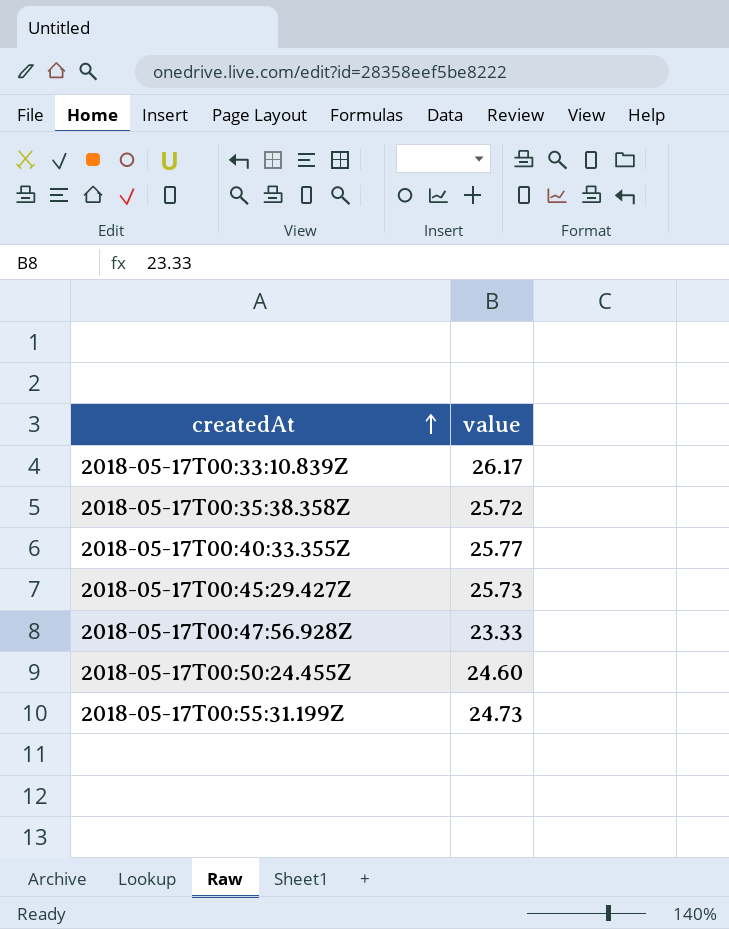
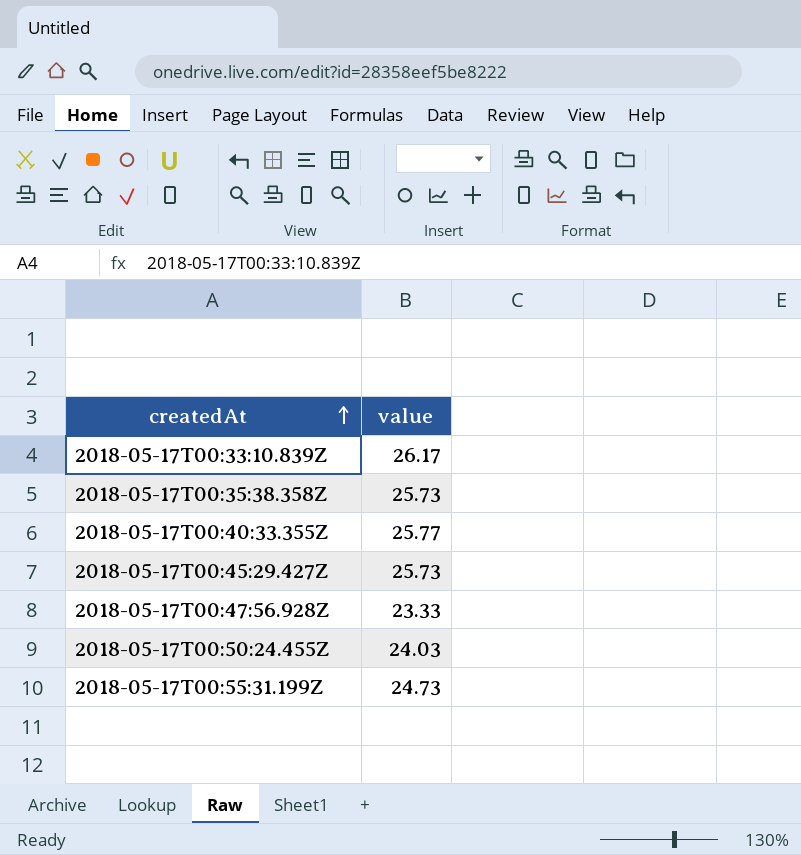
2018-05-17T00:35:38.358Z | value: 25.72 -> 25.73
2018-05-17T00:50:24.455Z | value: 24.60 -> 24.03

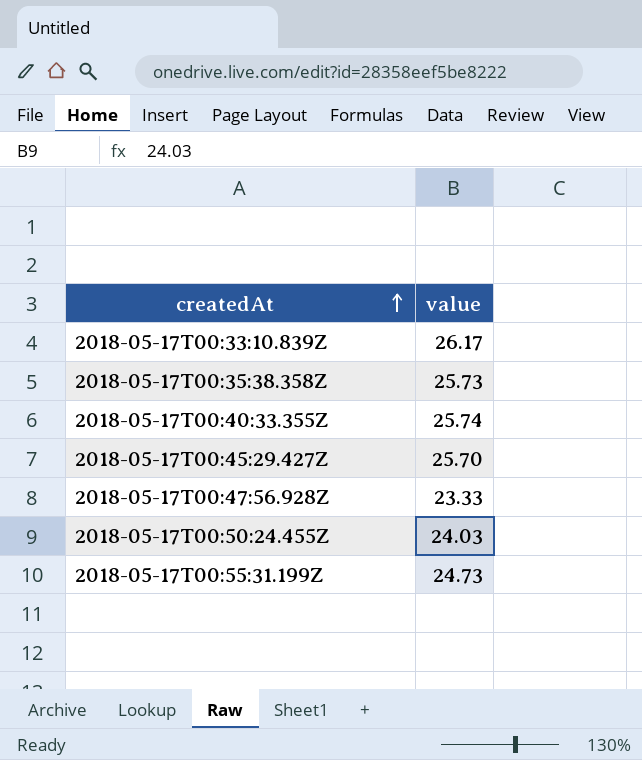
2018-05-17T00:40:33.355Z | value: 25.77 -> 25.74
2018-05-17T00:45:29.427Z | value: 25.73 -> 25.70

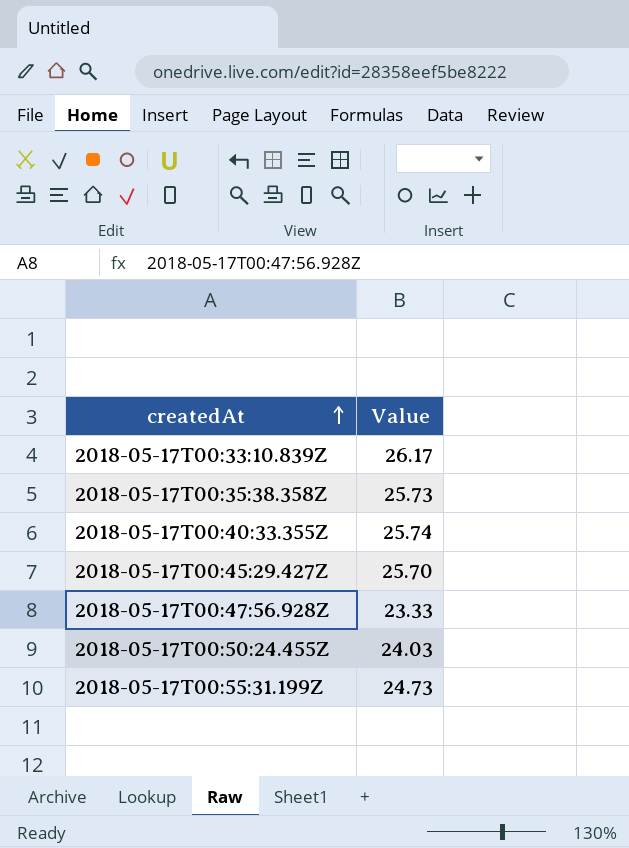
column name: value -> Value

